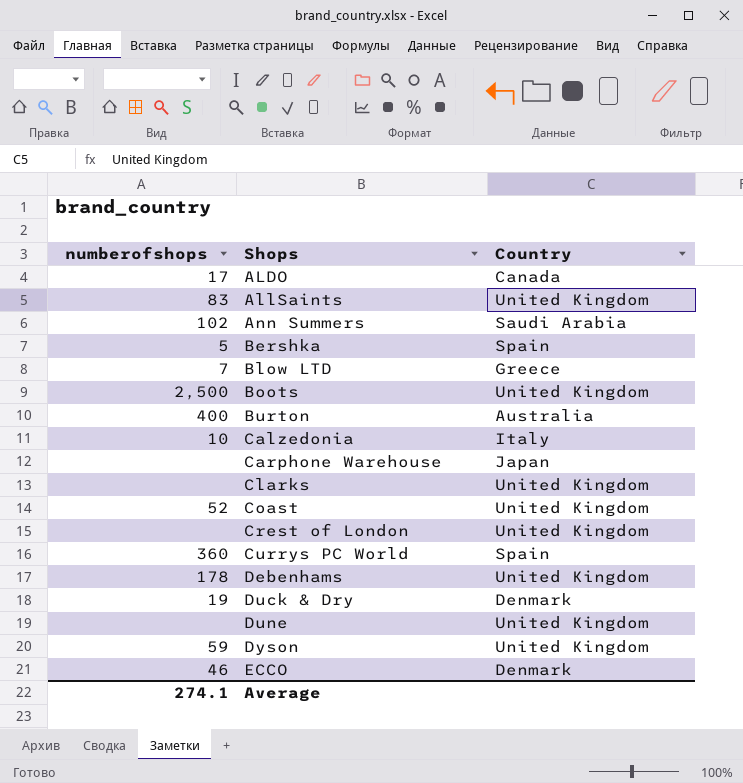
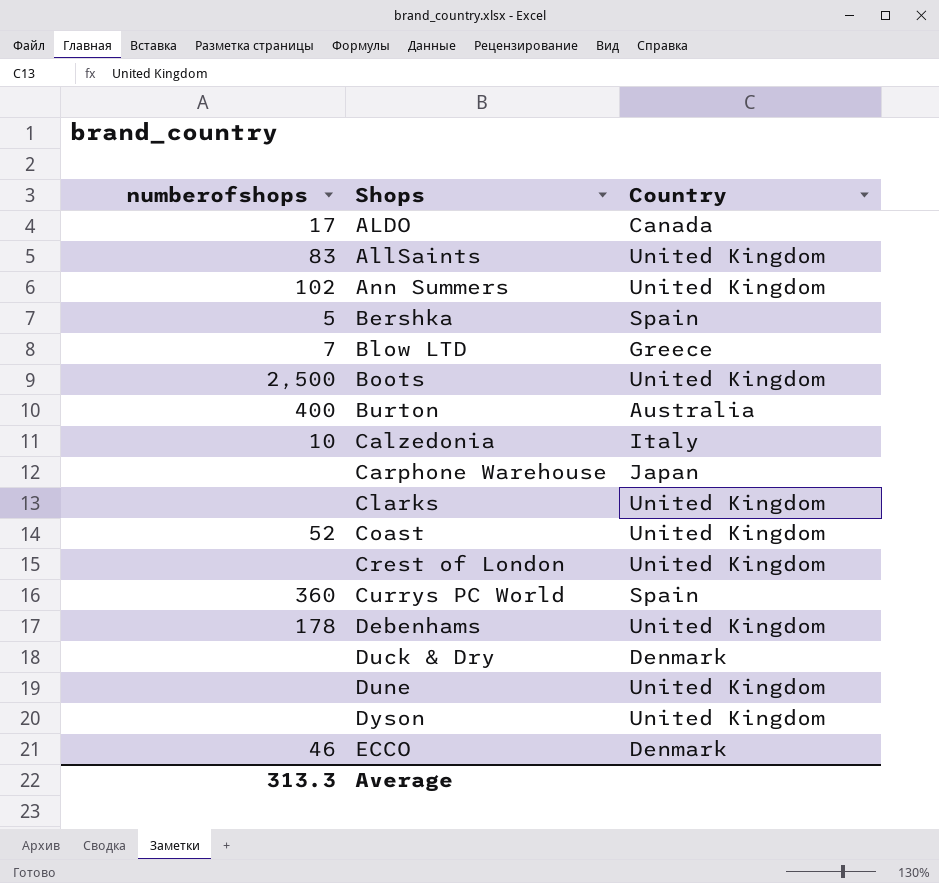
Ann Summers | Country: Saudi Arabia -> United Kingdom
Duck & Dry | numberofshops: 19 -> none
Dyson | numberofshops: 59 -> none
Average | numberofshops: 274.1 -> 313.3

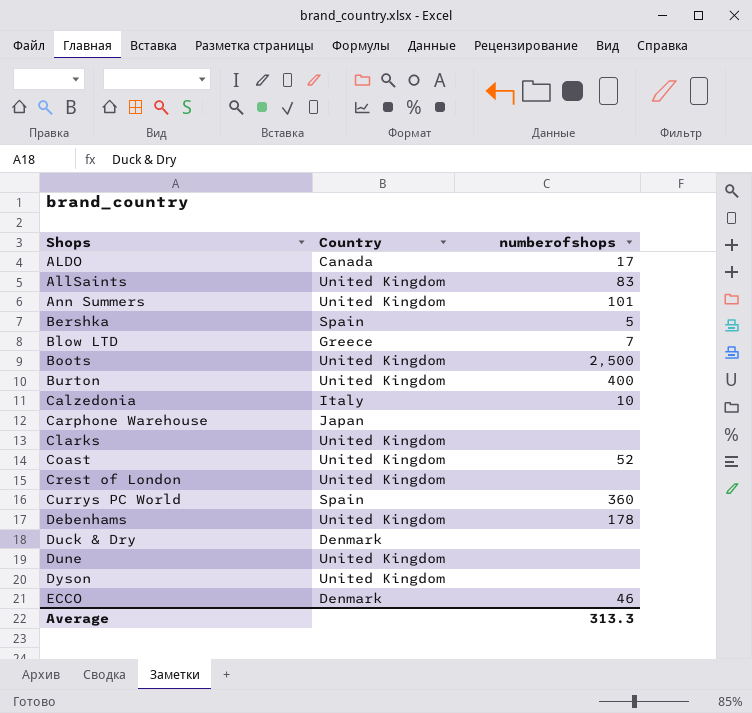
column numberofshops | position: 1 -> 3
Ann Summers | numberofshops: 102 -> 101
Burton | Country: Australia -> United Kingdom

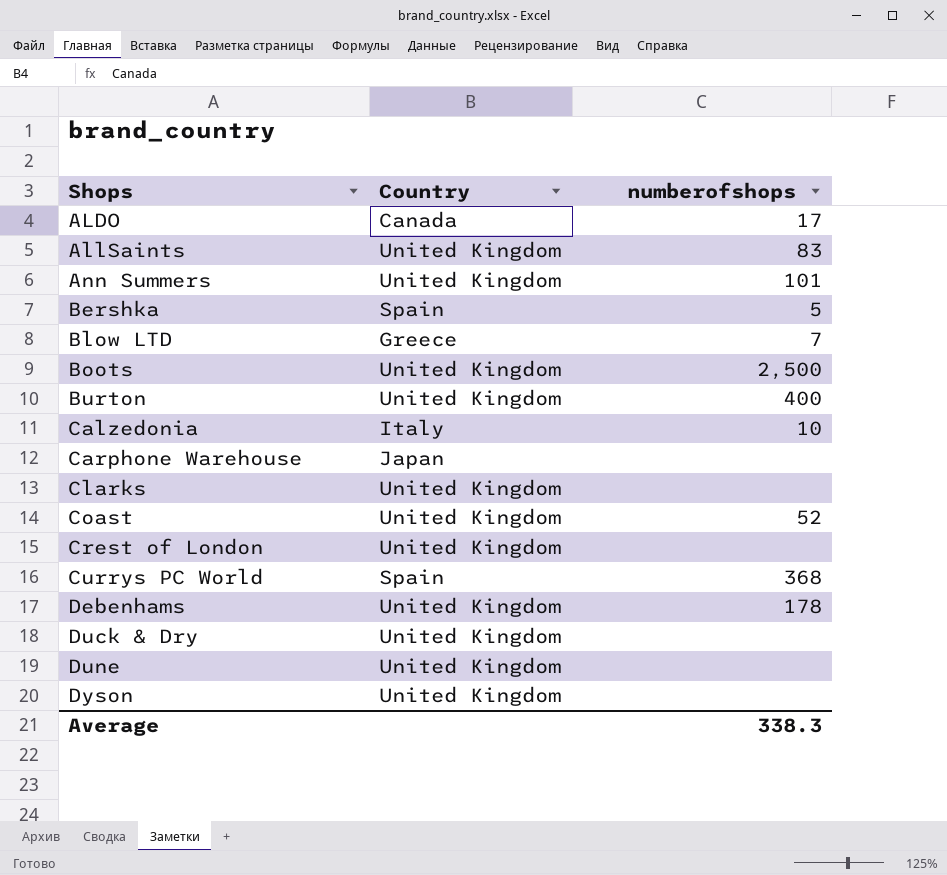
row ECCO: Denmark | 46 -> none
Currys PC World | numberofshops: 360 -> 368
Duck & Dry | Country: Denmark -> United Kingdom
Average | numberofshops: 313.3 -> 338.3

